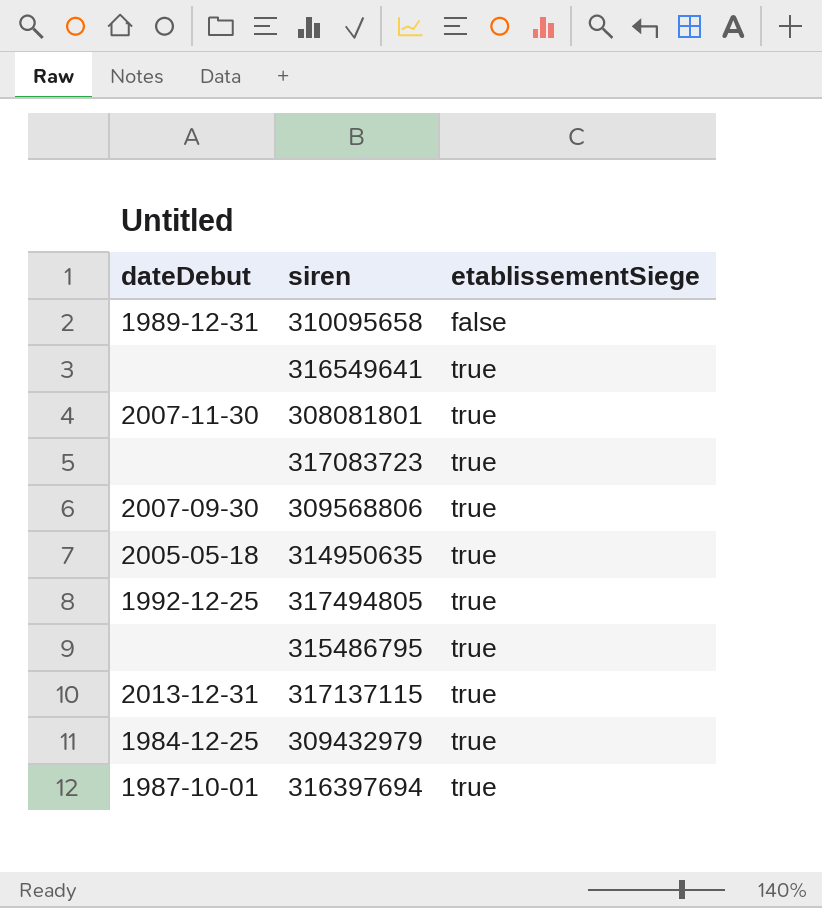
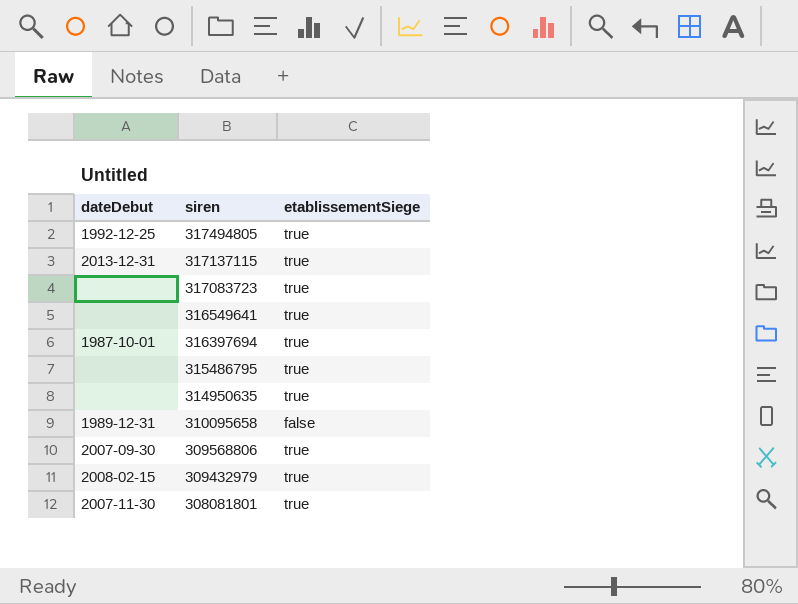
row order: etablissementSiege ascending -> siren descending
314950635 | dateDebut: 2005-05-18 -> none
309432979 | dateDebut: 1984-12-25 -> 2008-02-15

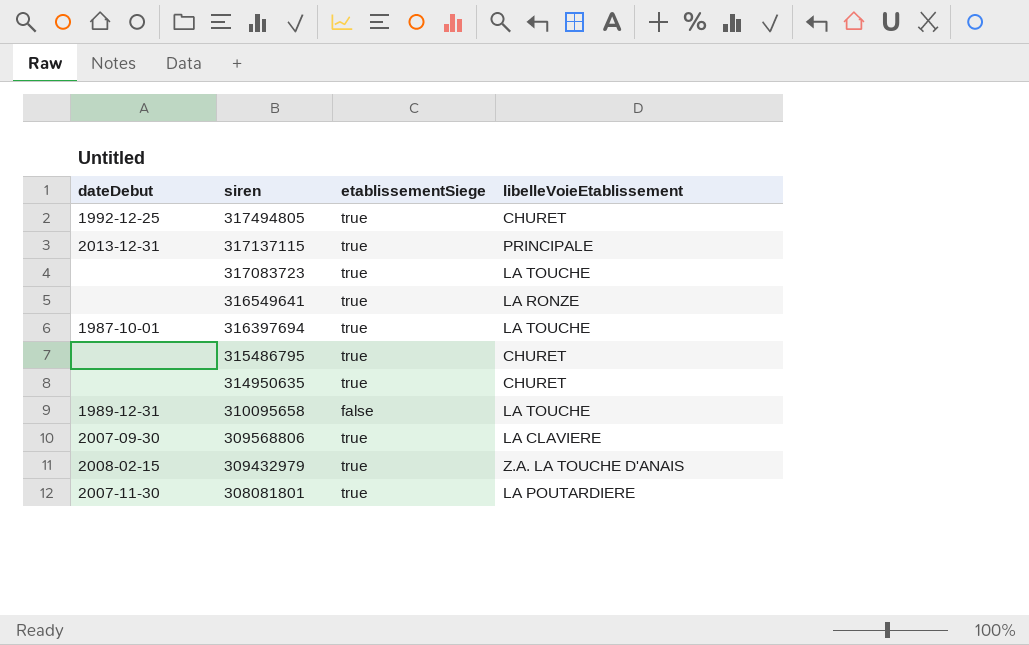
column libelleVoieEtablissement | position: none -> 4

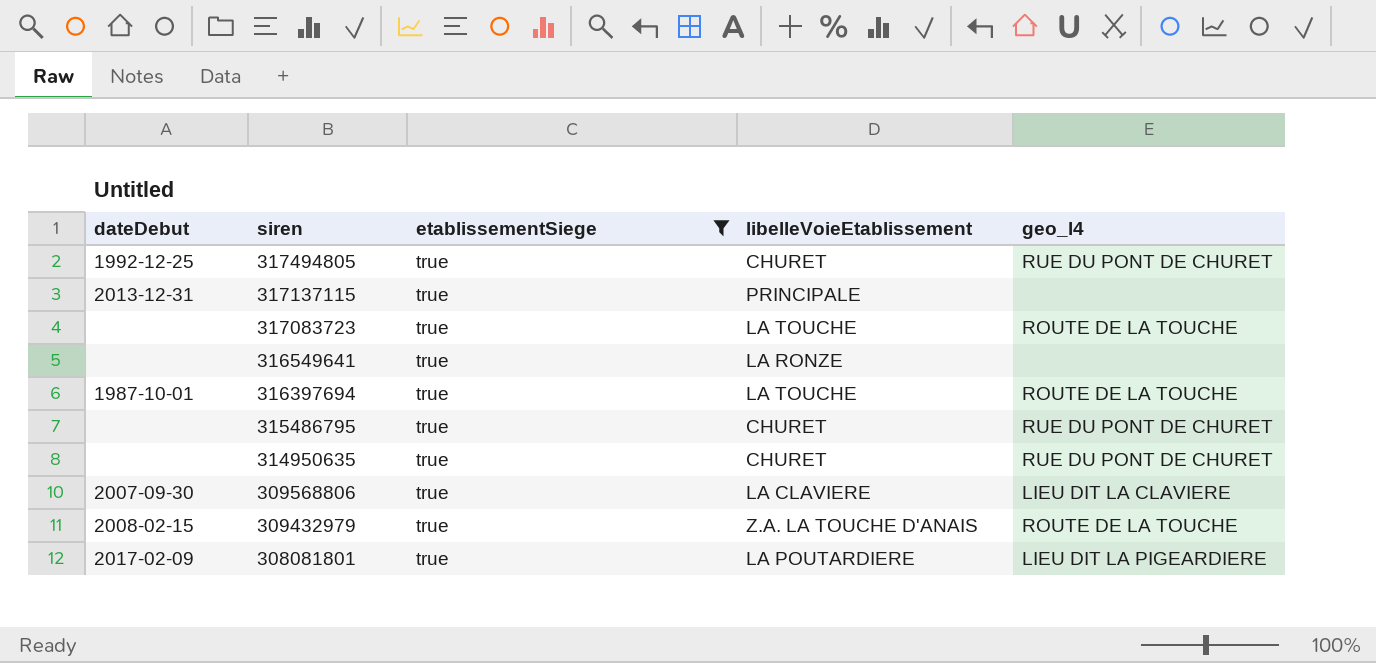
filter: none -> etablissementSiege = true
column geo_l4 | position: none -> 5
308081801 | dateDebut: 2007-11-30 -> 2017-02-09

